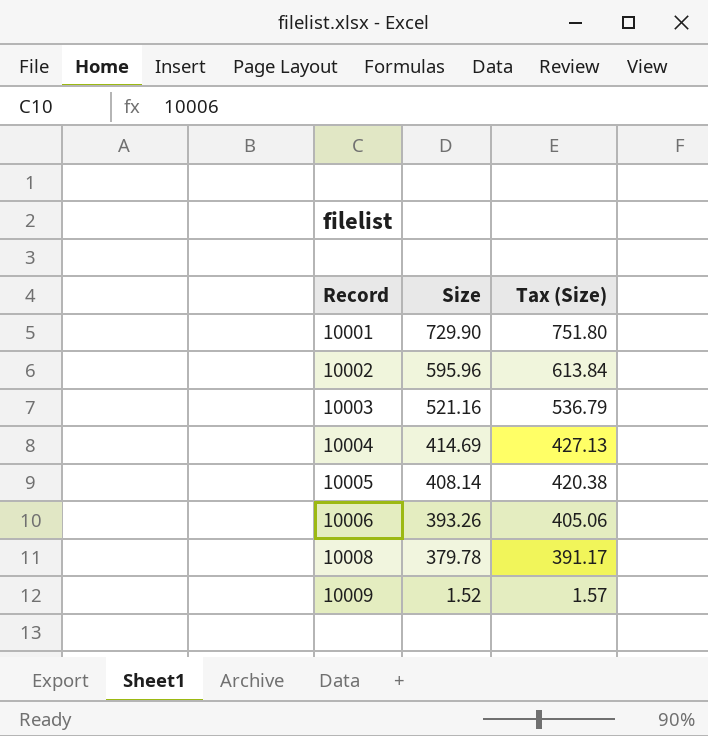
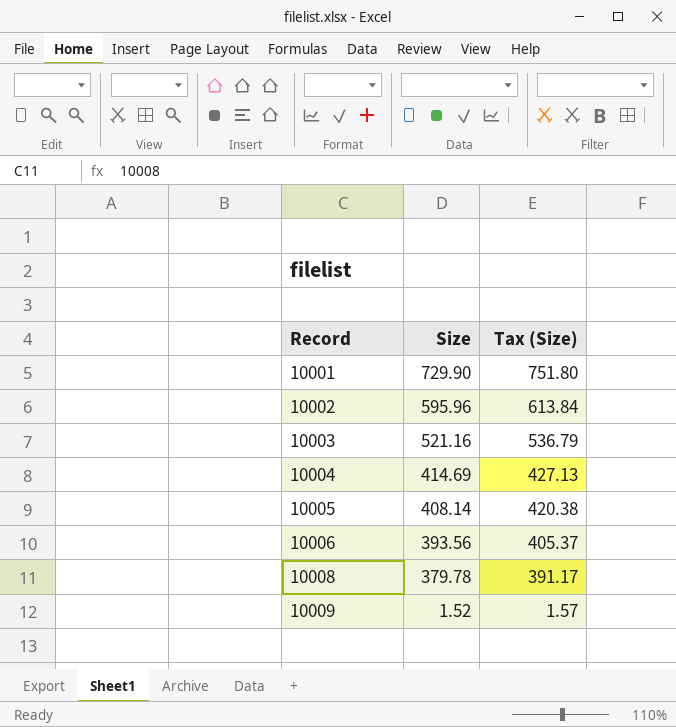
10006 | Size: 393.26 -> 393.56
10006 | Tax (Size): 405.06 -> 405.37

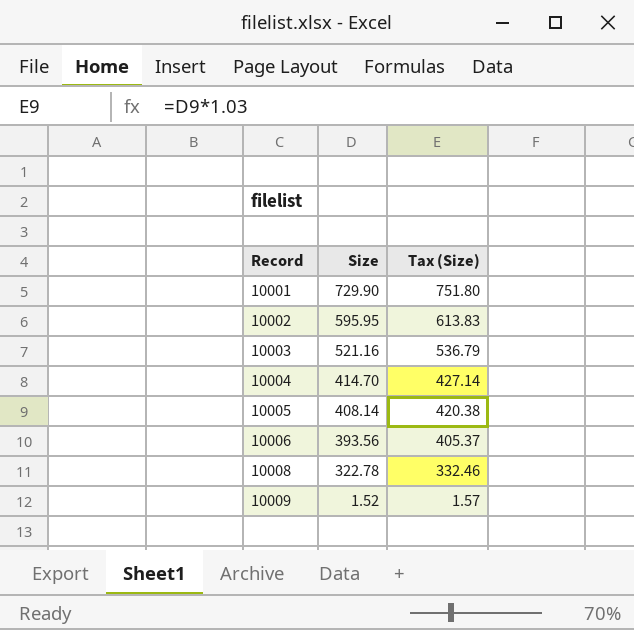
10002 | Size: 595.96 -> 595.95
10002 | Tax (Size): 613.84 -> 613.83
10004 | Size: 414.69 -> 414.70
10004 | Tax (Size): 427.13 -> 427.14
10008 | Size: 379.78 -> 322.78
10008 | Tax (Size): 391.17 -> 332.46

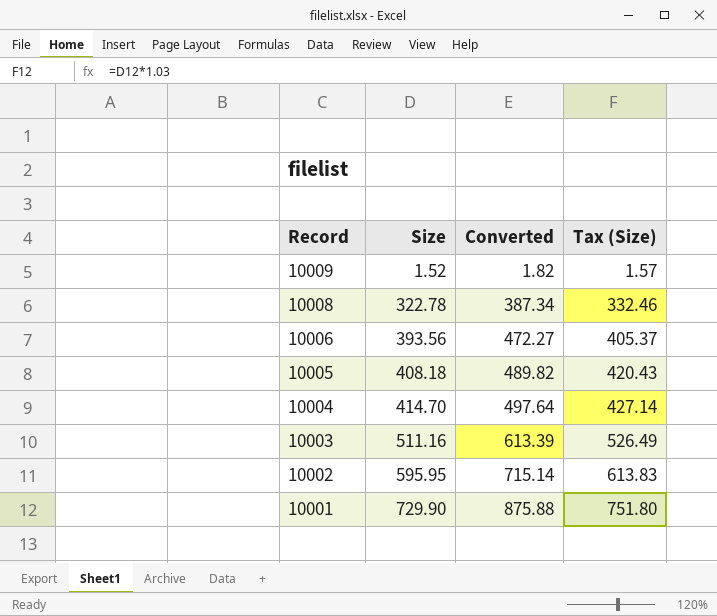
row order: Record ascending -> Record descending
column Converted | formula: none -> [Size] * 1.2
10005 | Size: 408.14 -> 408.18
10005 | Tax (Size): 420.38 -> 420.43
10003 | Size: 521.16 -> 511.16
10003 | Tax (Size): 536.79 -> 526.49

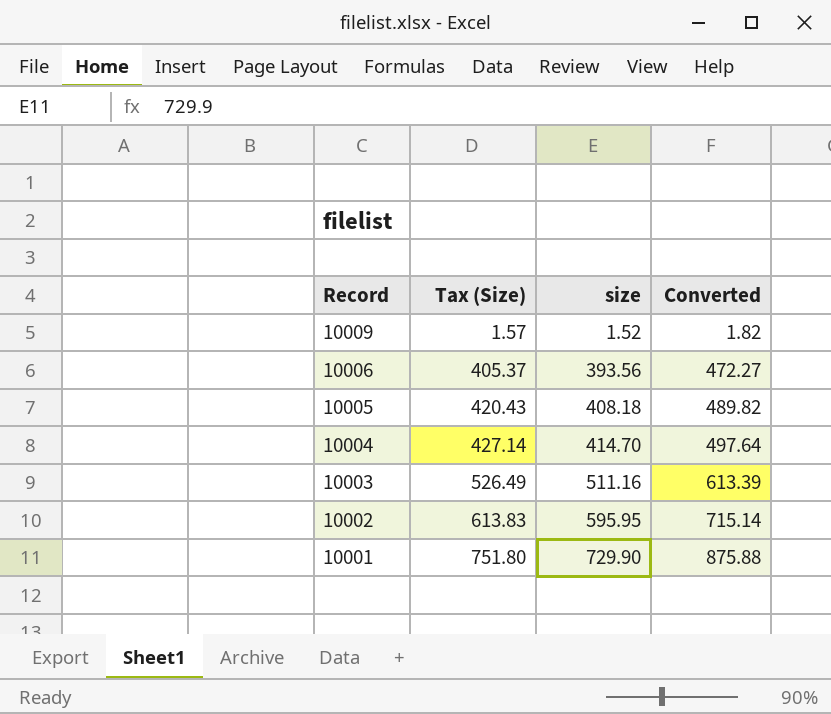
column Tax (Size) | position: 4 -> 2
column name: Size -> size
row 10008: 322.78 | 387.34 | 332.46 -> none

